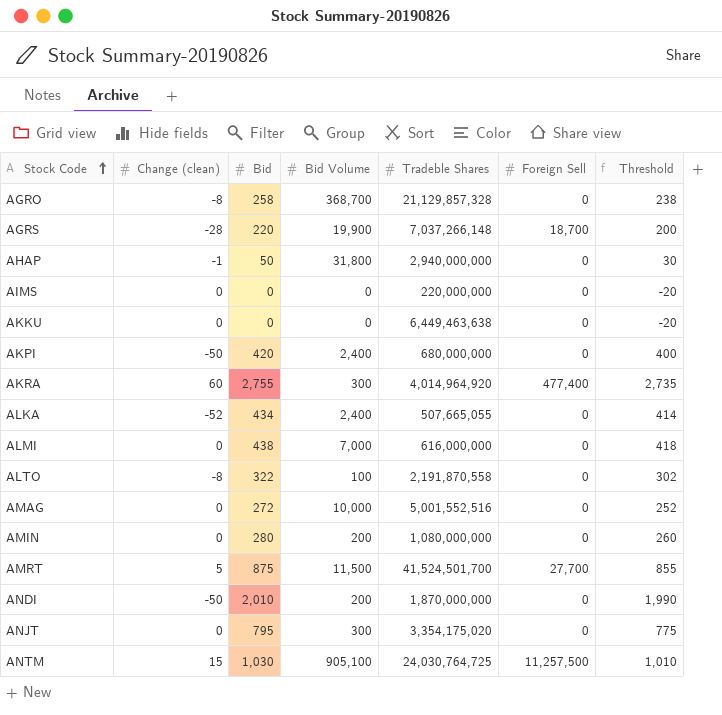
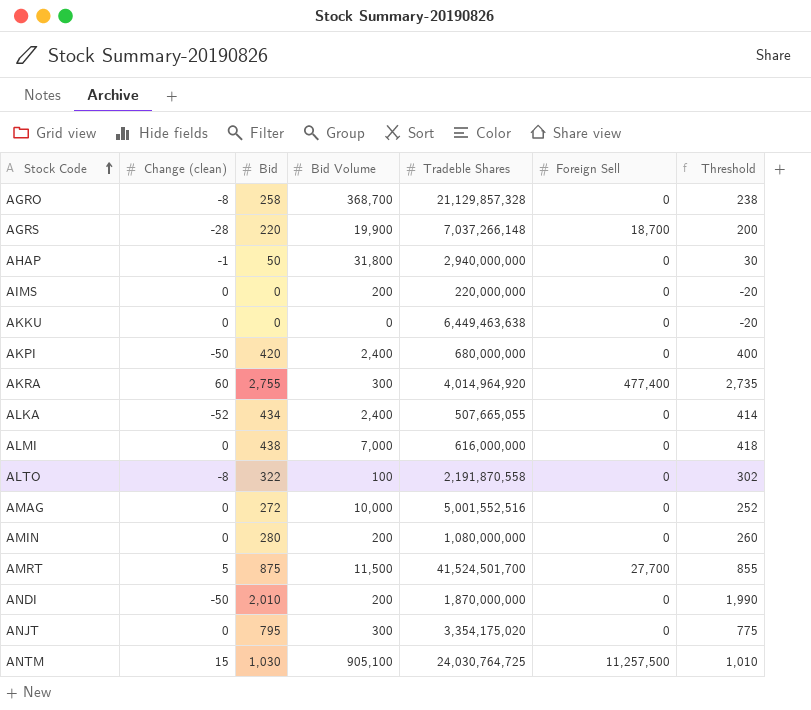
AIMS | Bid Volume: 0 -> 200

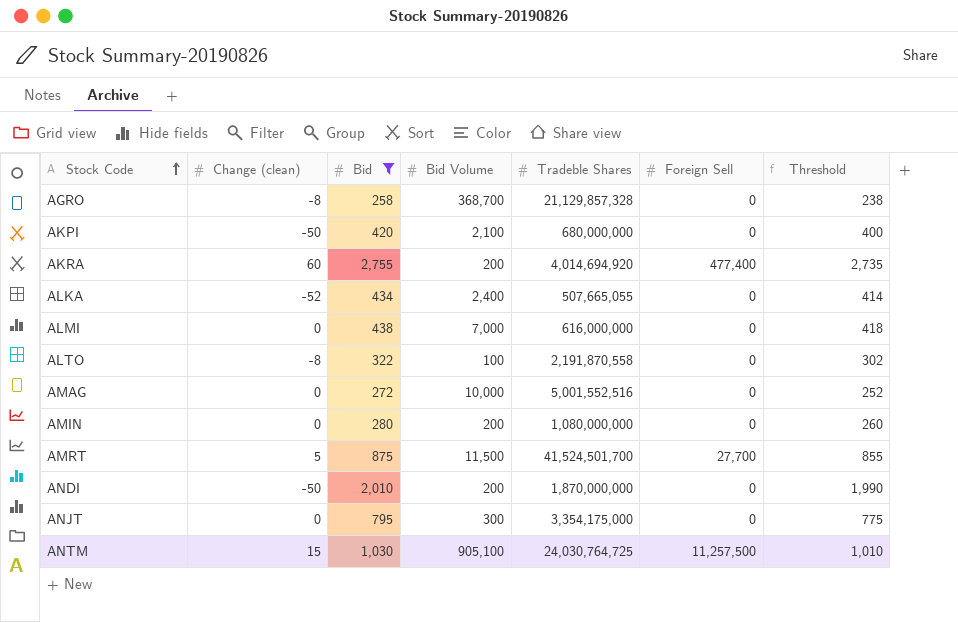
filter: none -> Bid >= 258
AKPI | Bid Volume: 2,400 -> 2,100
AKRA | Bid Volume: 300 -> 200
AKRA | Tradeble Shares: 4,014,964,920 -> 4,014,694,920
ANJT | Tradeble Shares: 3,354,175,020 -> 3,354,175,000

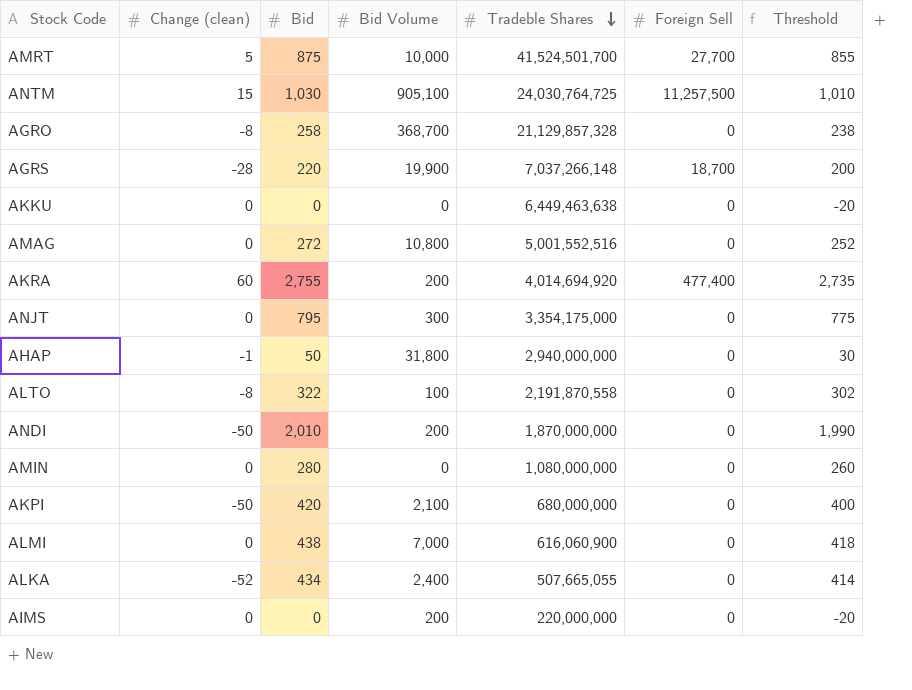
filter: Bid >= 258 -> none
row order: Stock Code ascending -> Tradeble Shares descending
AMRT | Bid Volume: 11,500 -> 10,000
AMAG | Bid Volume: 10,000 -> 10,800
AMIN | Bid Volume: 200 -> 0
ALMI | Tradeble Shares: 616,000,000 -> 616,060,900

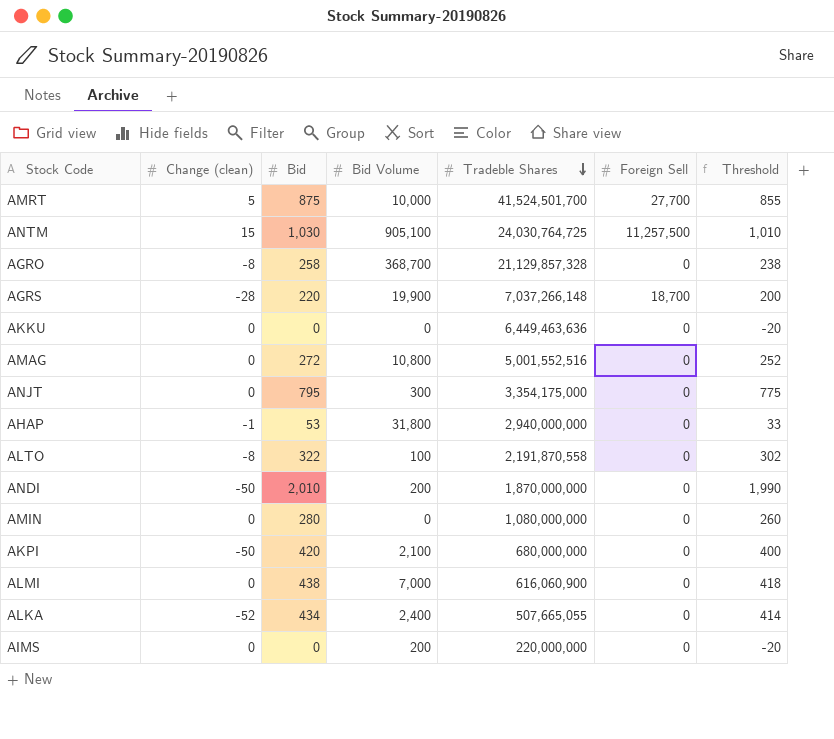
row AKRA: 60 | 2,755 | 200 | 4,014,694,920 | 477,400 | 2,735 -> none
AKKU | Tradeble Shares: 6,449,463,638 -> 6,449,463,636
AHAP | Bid: 50 -> 53
AHAP | Threshold: 30 -> 33

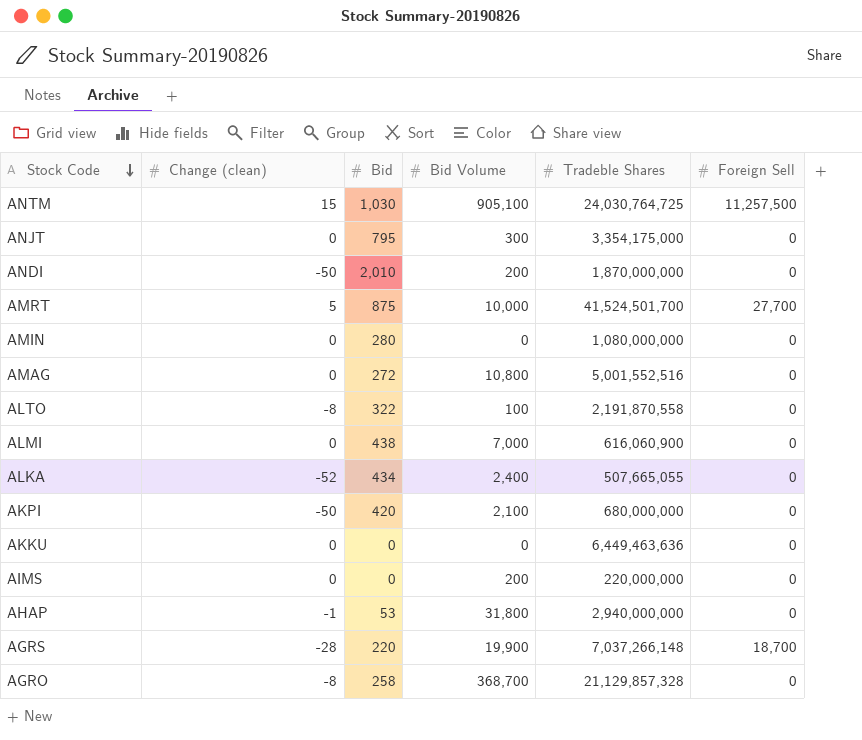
row order: Tradeble Shares descending -> Stock Code descending
column Threshold | formula: [Bid] - 20 -> none

